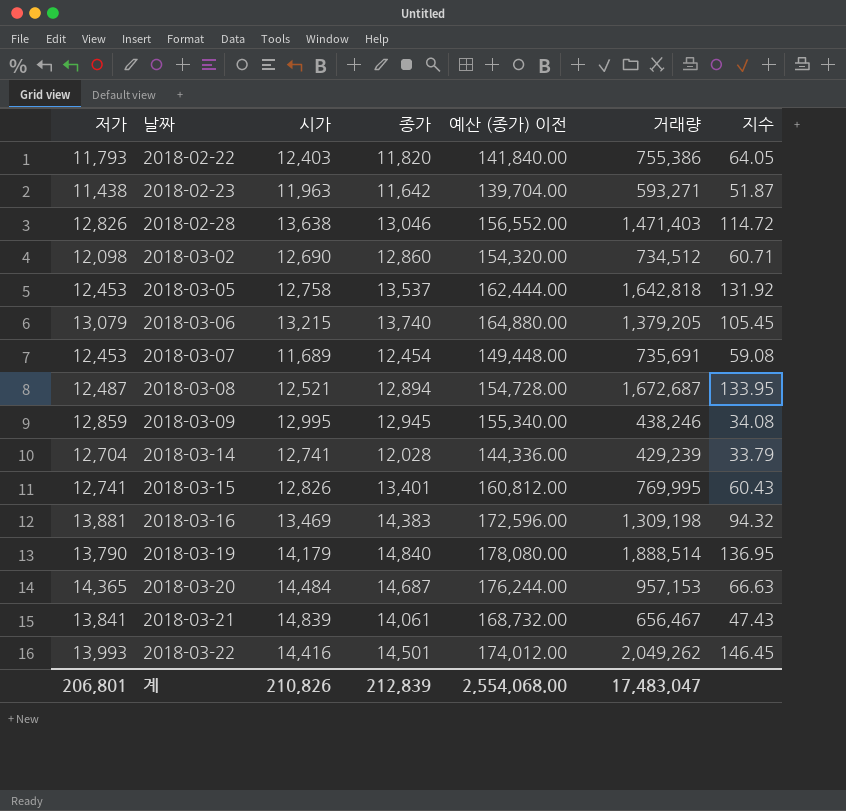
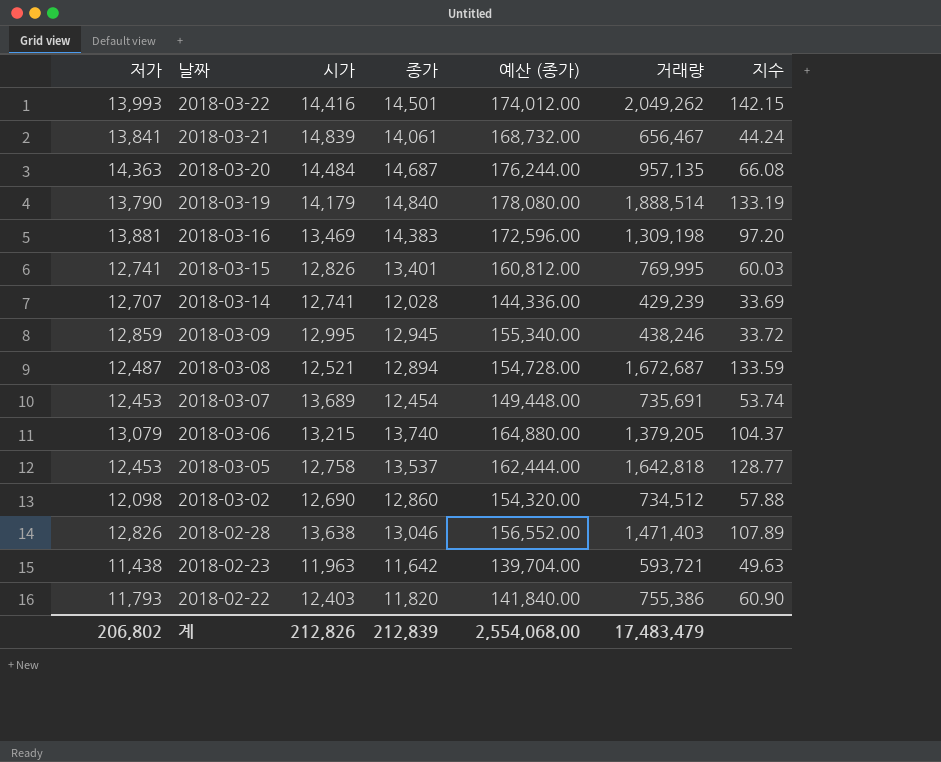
row order: 날짜 ascending -> 날짜 descending
column name: 예산 (종가) 이전 -> 예산 (종가)
column 지수 | formula: [거래량] / [저가] -> [거래량] / [시가]
2018-03-20 | 저가: 14,365 -> 14,363
2018-03-20 | 거래량: 957,153 -> 957,135
2018-03-14 | 저가: 12,704 -> 12,707
2018-03-07 | 시가: 11,689 -> 13,689
2018-02-23 | 거래량: 593,271 -> 593,721
계 | 저가: 206,801 -> 206,802
계 | 시가: 210,826 -> 212,826
계 | 거래량: 17,483,047 -> 17,483,479

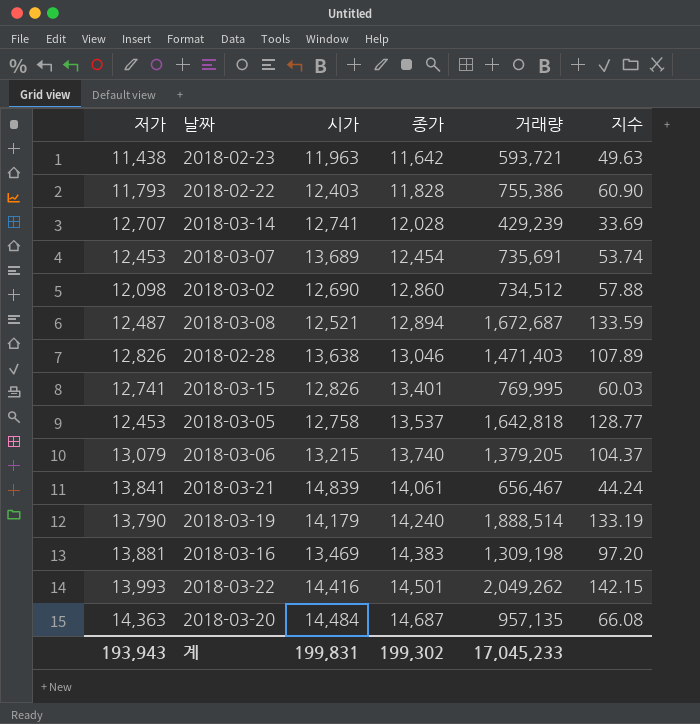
row order: 날짜 descending -> 종가 ascending
column 예산 (종가) | formula: [종가] * 12 -> none
row 2018-03-09: 12,859 | 12,995 | 12,945 | 155,340.00 | 438,246 | 33.72 -> none
2018-02-22 | 종가: 11,820 -> 11,828
2018-03-19 | 종가: 14,840 -> 14,240
계 | 저가: 206,802 -> 193,943
계 | 시가: 212,826 -> 199,831
계 | 종가: 212,839 -> 199,302
계 | 거래량: 17,483,479 -> 17,045,233

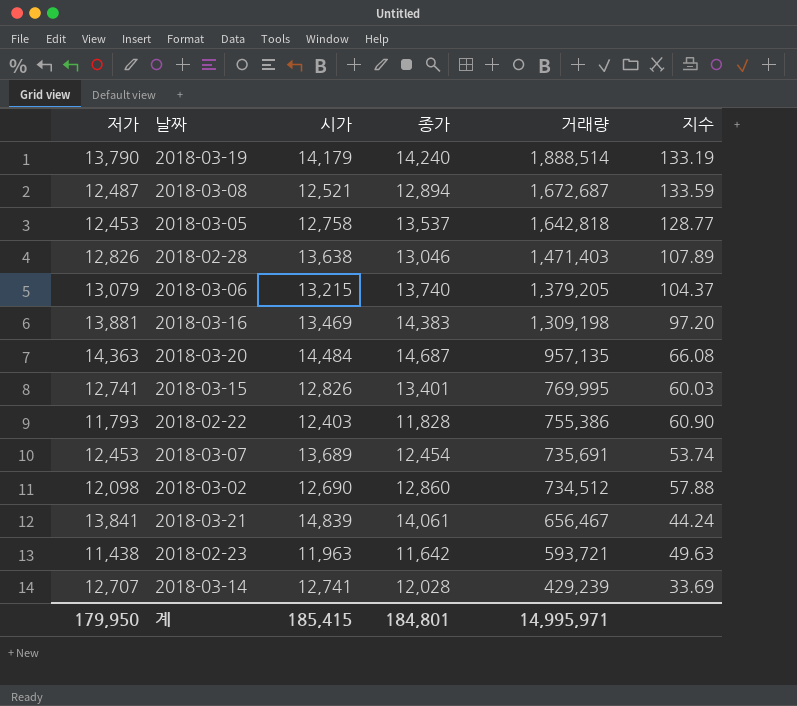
row order: 종가 ascending -> 거래량 descending
row 2018-03-22: 13,993 | 14,416 | 14,501 | 2,049,262 | 142.15 -> none
계 | 저가: 193,943 -> 179,950
계 | 시가: 199,831 -> 185,415
계 | 종가: 199,302 -> 184,801
계 | 거래량: 17,045,233 -> 14,995,971

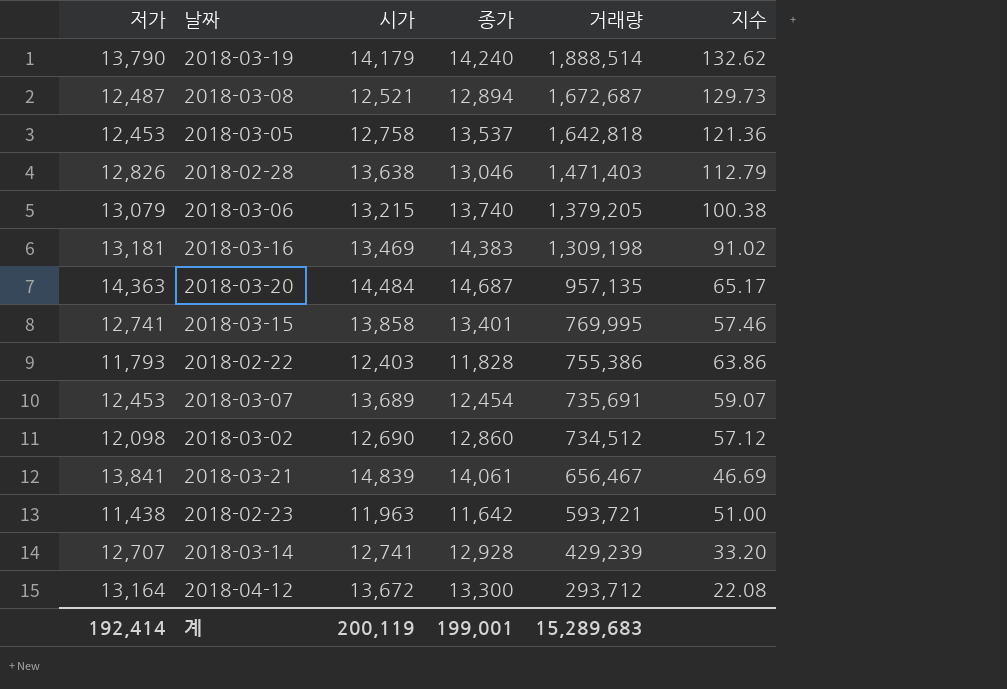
column 지수 | formula: [거래량] / [시가] -> [거래량] / [종가]
2018-03-16 | 저가: 13,881 -> 13,181
2018-03-15 | 시가: 12,826 -> 13,858
2018-03-14 | 종가: 12,028 -> 12,928
row 2018-04-12: none -> 13,164 | 13,672 | 13,300 | 293,712 | 22.08
계 | 저가: 179,950 -> 192,414
계 | 시가: 185,415 -> 200,119
계 | 종가: 184,801 -> 199,001
계 | 거래량: 14,995,971 -> 15,289,683

